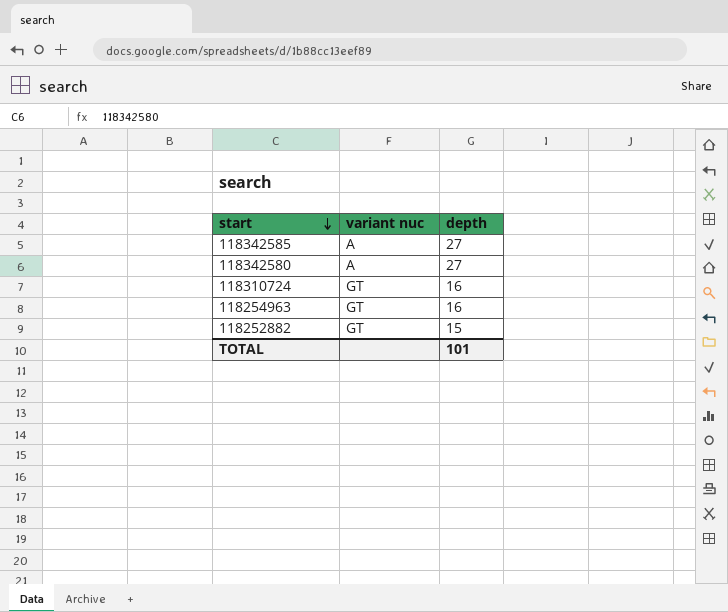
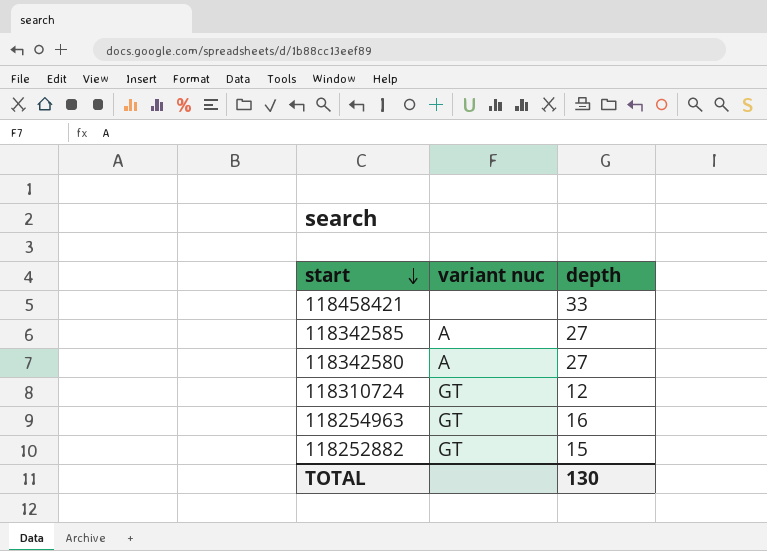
row 118458421: none -> none | 33
118310724 | depth: 16 -> 12
TOTAL | depth: 101 -> 130

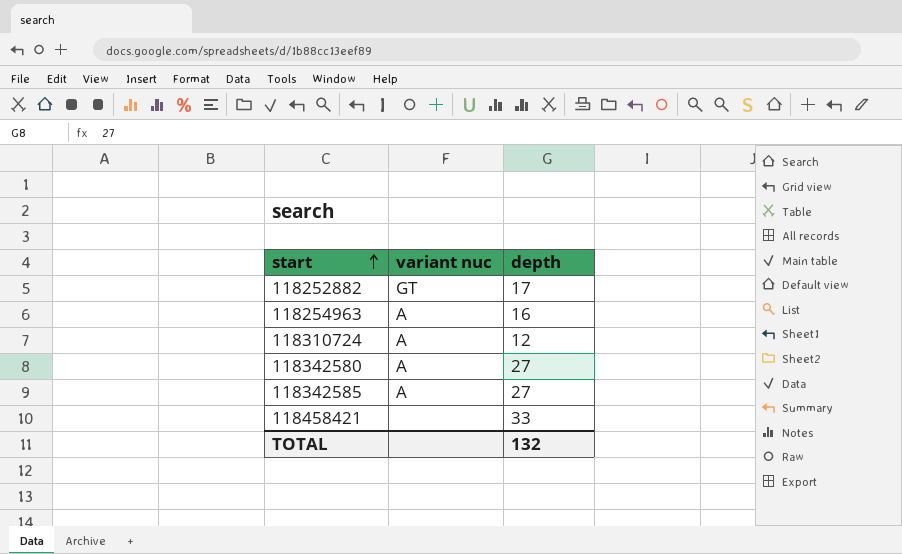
row order: start descending -> start ascending
118252882 | depth: 15 -> 17
118254963 | variant nuc: GT -> A
118310724 | variant nuc: GT -> A
TOTAL | depth: 130 -> 132

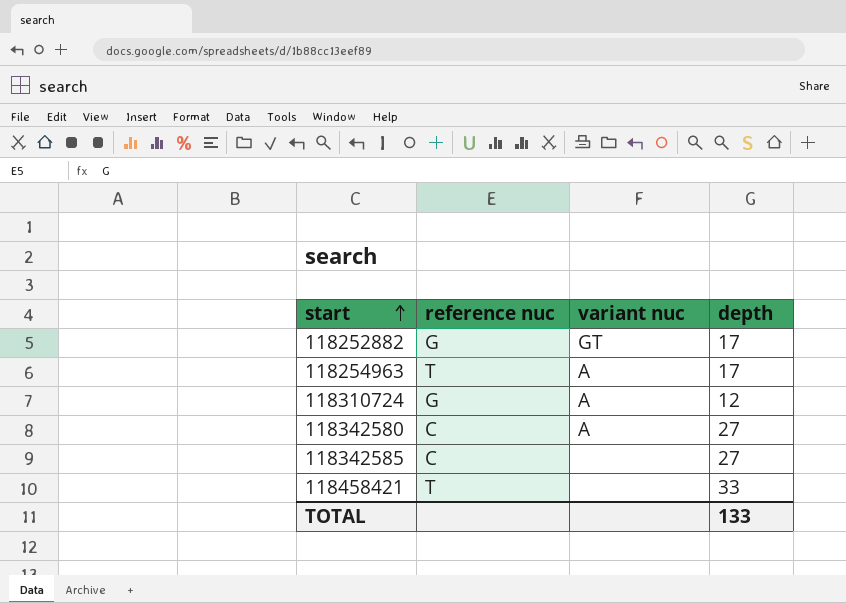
column reference nuc | position: none -> 2
118254963 | depth: 16 -> 17
118342585 | variant nuc: A -> none
TOTAL | depth: 132 -> 133

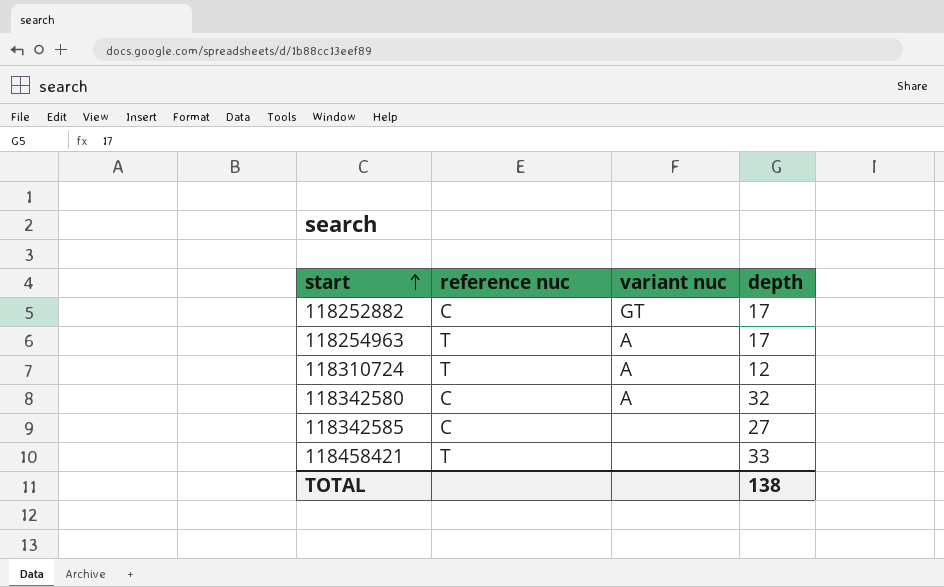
118252882 | reference nuc: G -> C
118310724 | reference nuc: G -> T
118342580 | depth: 27 -> 32
TOTAL | depth: 133 -> 138

